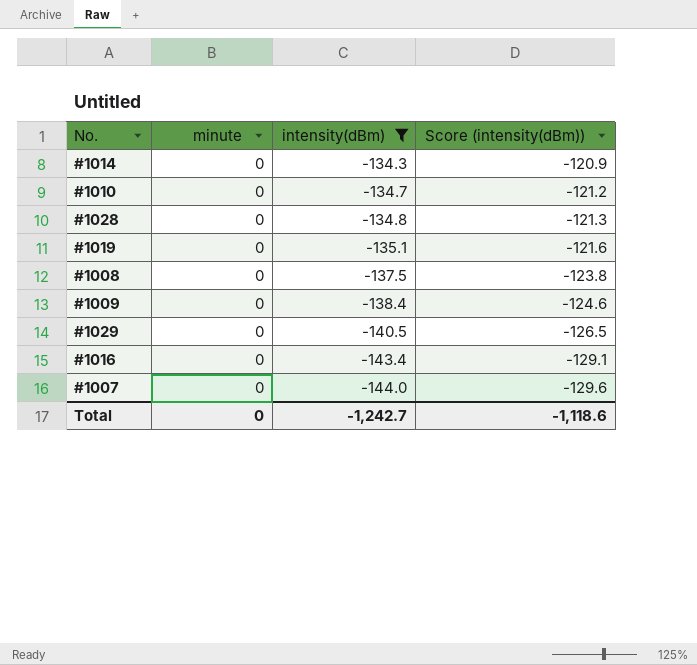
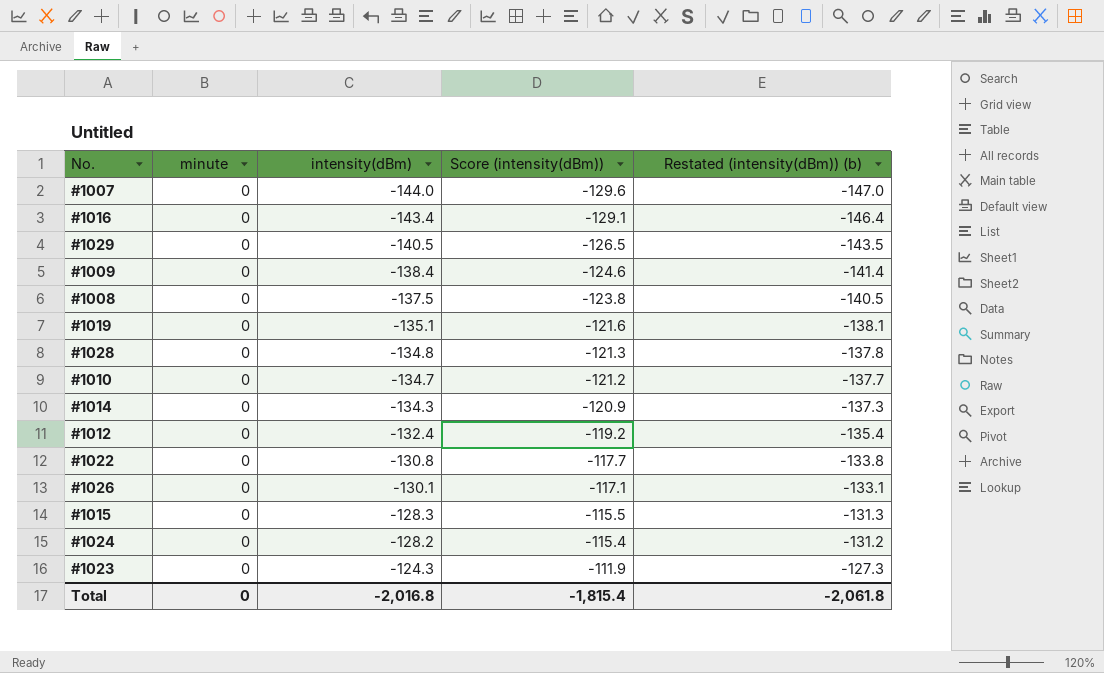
filter: intensity(dBm) <= -134.3 -> none
row order: intensity(dBm) descending -> intensity(dBm) ascending
column Restated (intensity(dBm)) (b) | formula: none -> [intensity(dBm)] - 3
Total | intensity(dBm): -1,242.7 -> -2,016.8
Total | Score (intensity(dBm)): -1,118.6 -> -1,815.4

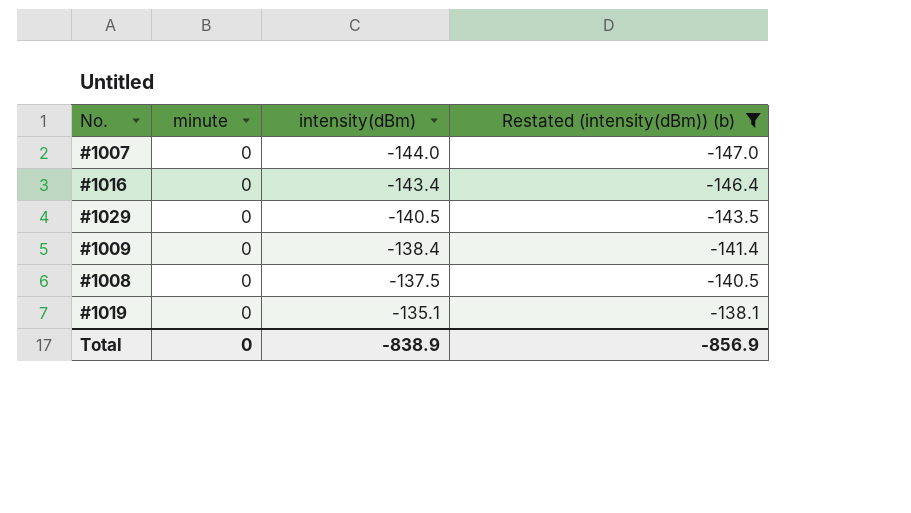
filter: none -> Restated (intensity(dBm)) (b) <= -138.1
column Score (intensity(dBm)) | formula: [intensity(dBm)] * 0.9 -> none
Total | intensity(dBm): -2,016.8 -> -838.9
Total | Restated (intensity(dBm)) (b): -2,061.8 -> -856.9

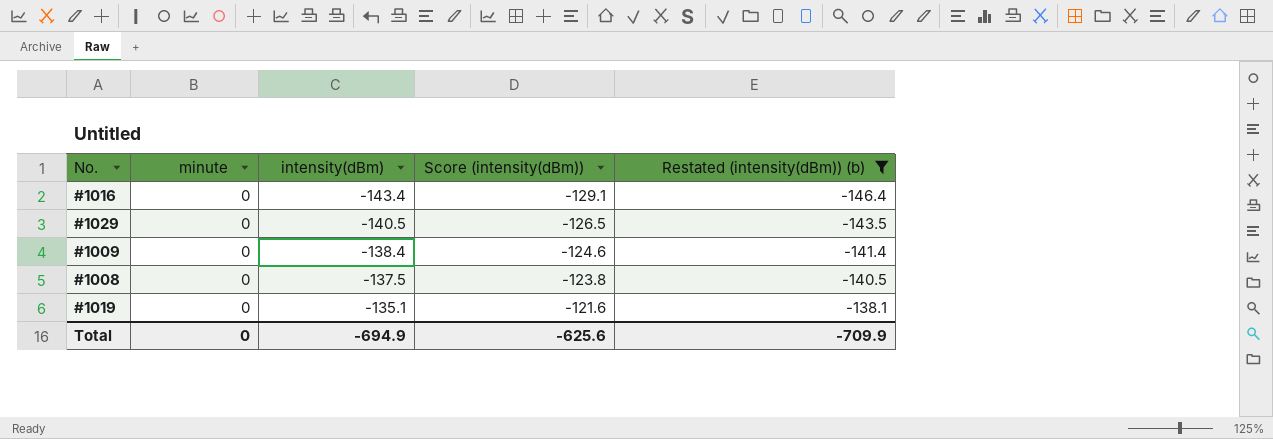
column Score (intensity(dBm)) | formula: none -> [intensity(dBm)] * 0.9
row #1007: 0 | -144.0 | -147.0 -> none
Total | intensity(dBm): -838.9 -> -694.9
Total | Restated (intensity(dBm)) (b): -856.9 -> -709.9

